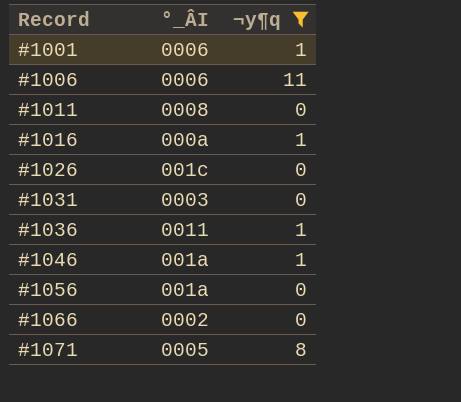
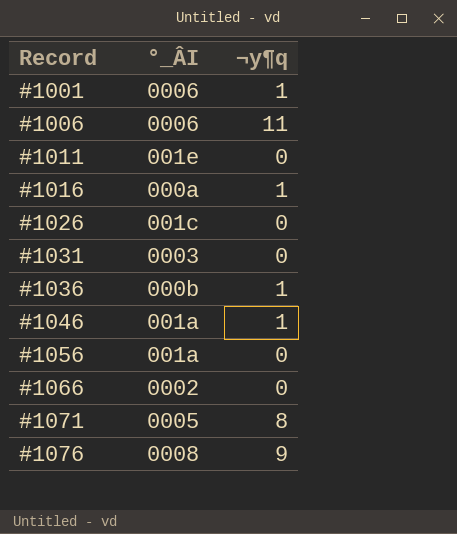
filter: ¬y¶q != 9 -> none
#1011 | °_ÂI: 0008 -> 001e
#1036 | °_ÂI: 0011 -> 000b

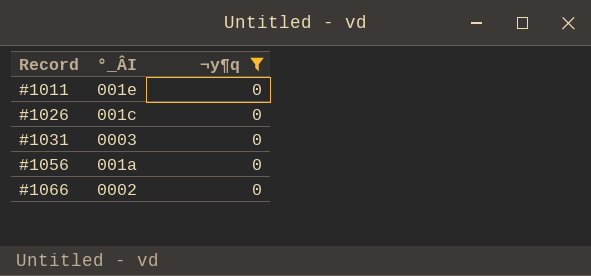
filter: none -> ¬y¶q = 0

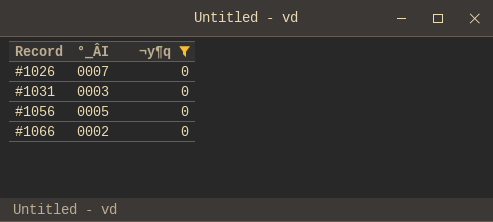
row #1011: 001e | 0 -> none
#1026 | °_ÂI: 001c -> 0007
#1056 | °_ÂI: 001a -> 0005

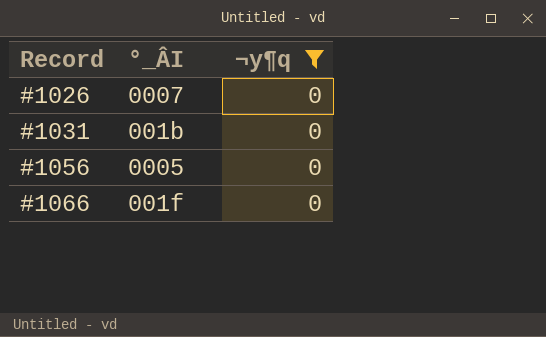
#1031 | °_ÂI: 0003 -> 001b
#1066 | °_ÂI: 0002 -> 001f

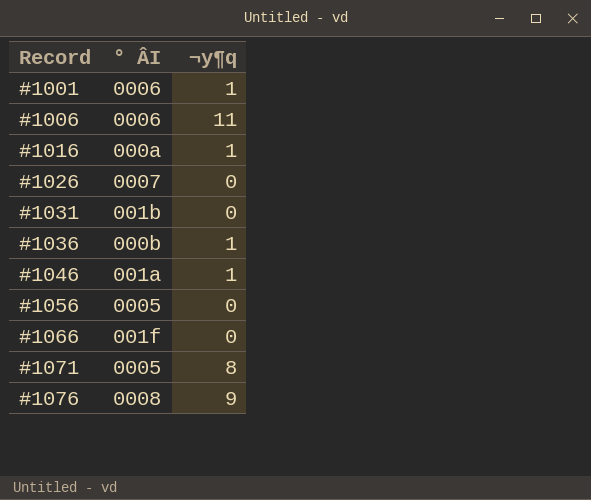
filter: ¬y¶q = 0 -> none
column name: °_ÂI -> ° ÂI

